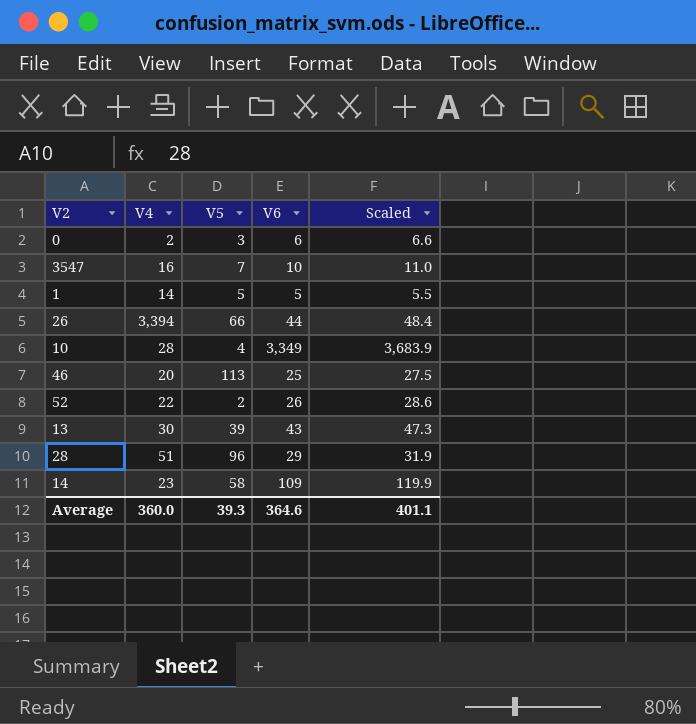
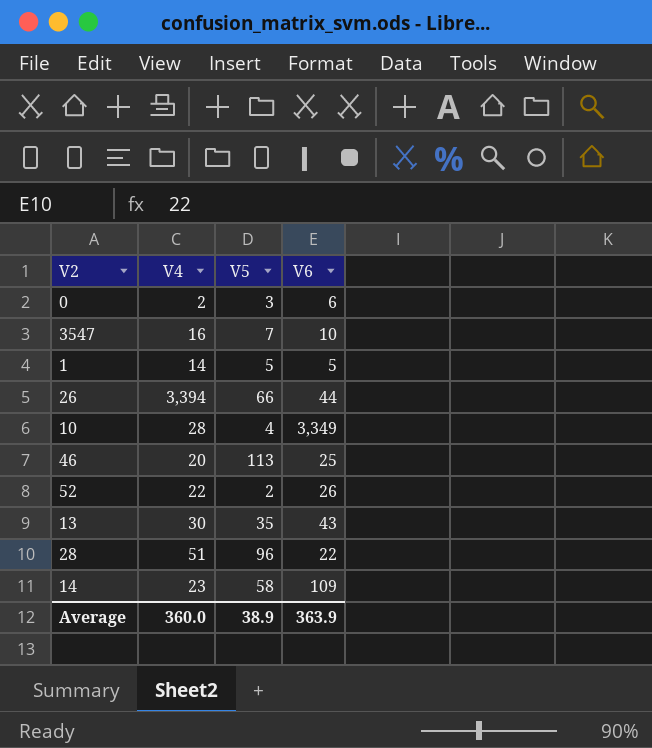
column Scaled | formula: [V6] * 1.1 -> none
13 | V5: 39 -> 35
28 | V6: 29 -> 22
Average | V5: 39.3 -> 38.9
Average | V6: 364.6 -> 363.9

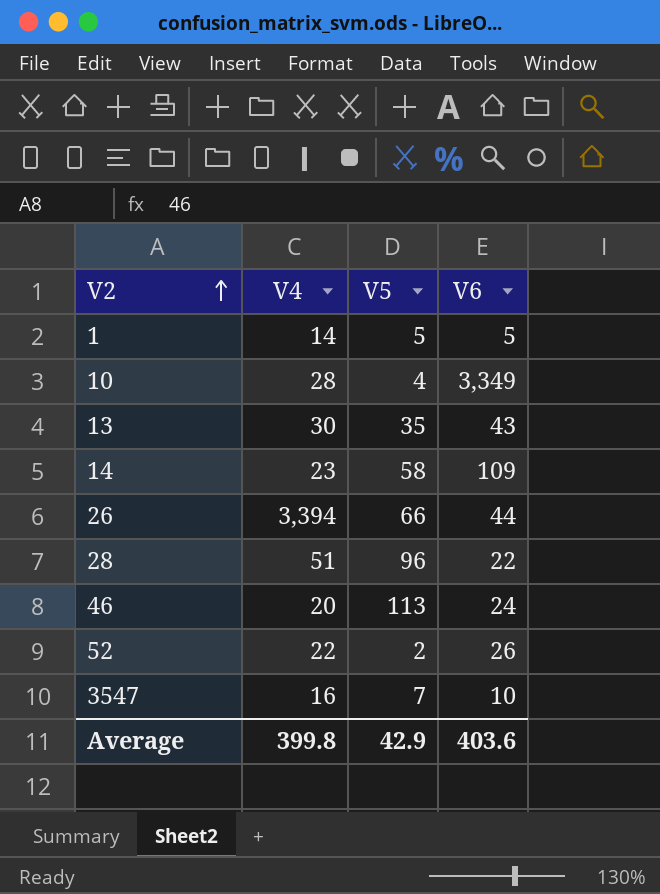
row order: none -> V2 ascending
row 0: 2 | 3 | 6 -> none
46 | V6: 25 -> 24
Average | V4: 360.0 -> 399.8
Average | V5: 38.9 -> 42.9
Average | V6: 363.9 -> 403.6

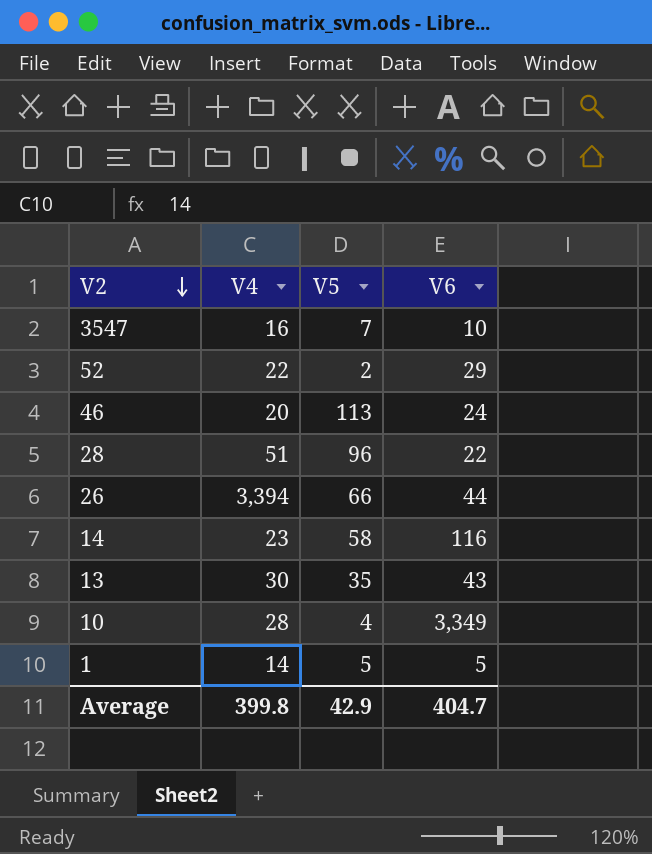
row order: V2 ascending -> V2 descending
52 | V6: 26 -> 29
14 | V6: 109 -> 116
Average | V6: 403.6 -> 404.7

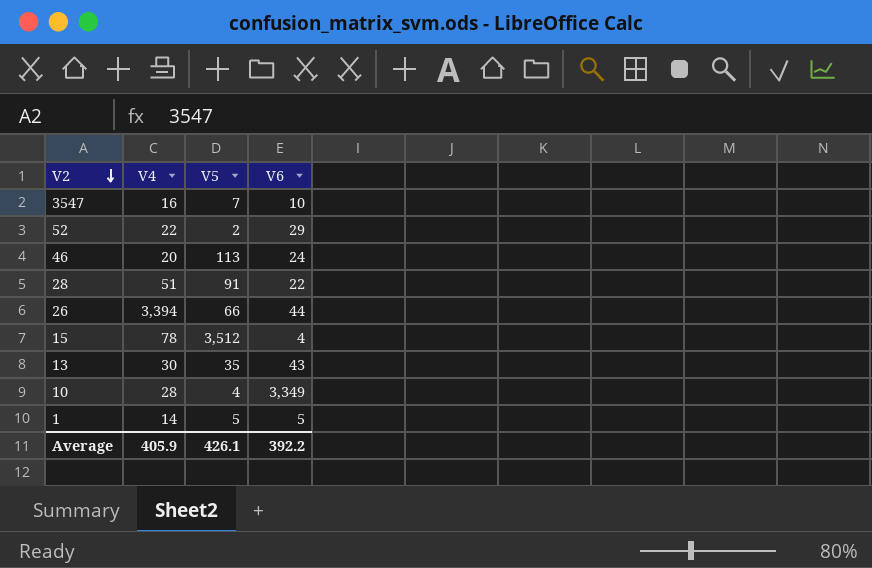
row 14: 23 | 58 | 116 -> none
28 | V5: 96 -> 91
row 15: none -> 78 | 3,512 | 4
Average | V4: 399.8 -> 405.9
Average | V5: 42.9 -> 426.1
Average | V6: 404.7 -> 392.2

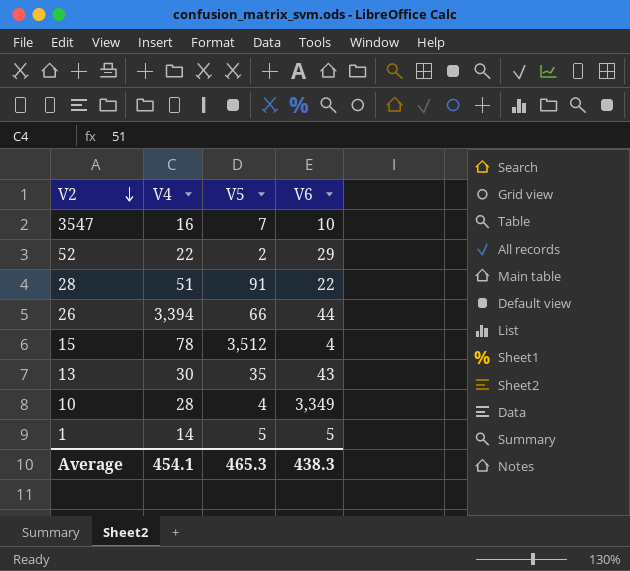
row 46: 20 | 113 | 24 -> none
Average | V4: 405.9 -> 454.1
Average | V5: 426.1 -> 465.3
Average | V6: 392.2 -> 438.3

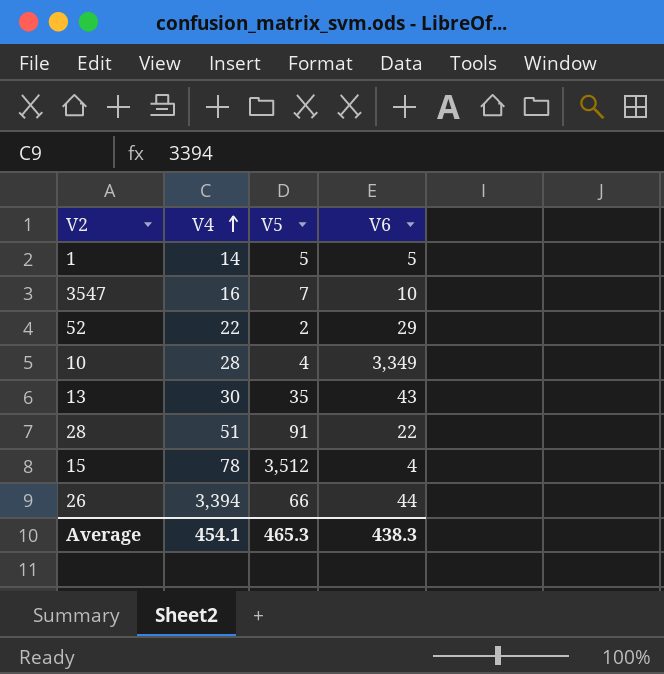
row order: V2 descending -> V4 ascending

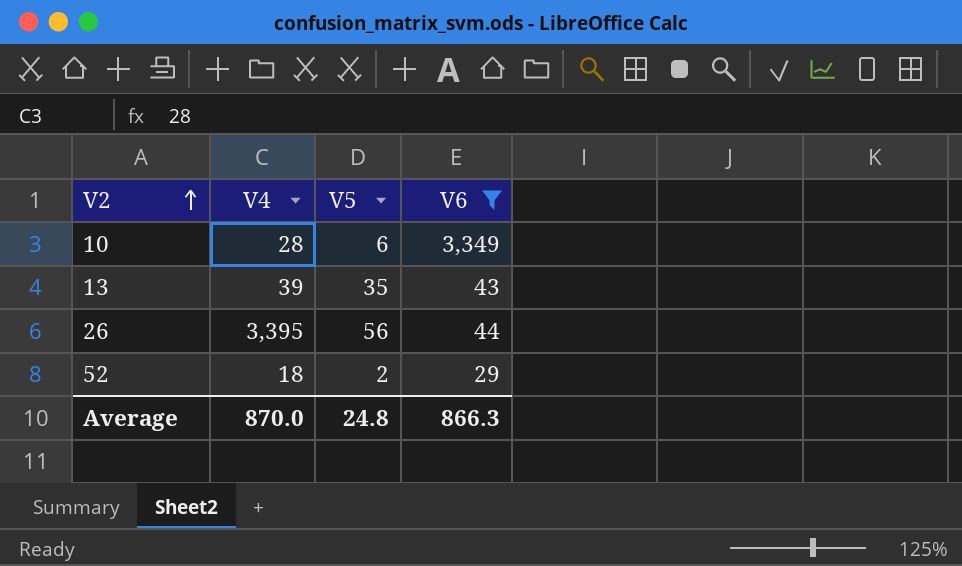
filter: none -> V6 >= 29
row order: V4 ascending -> V2 ascending
10 | V5: 4 -> 6
13 | V4: 30 -> 39
26 | V4: 3,394 -> 3,395
26 | V5: 66 -> 56
52 | V4: 22 -> 18
Average | V4: 454.1 -> 870.0
Average | V5: 465.3 -> 24.8
Average | V6: 438.3 -> 866.3

